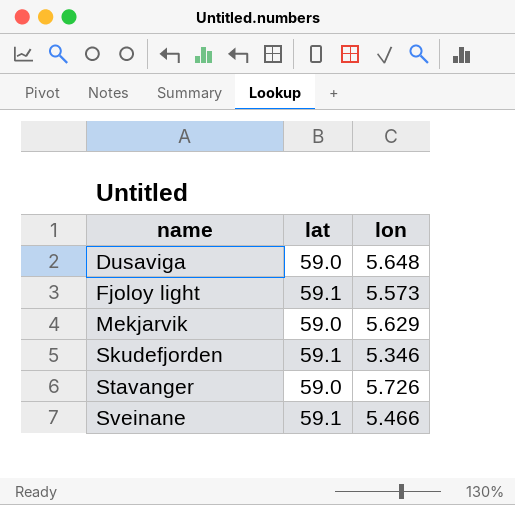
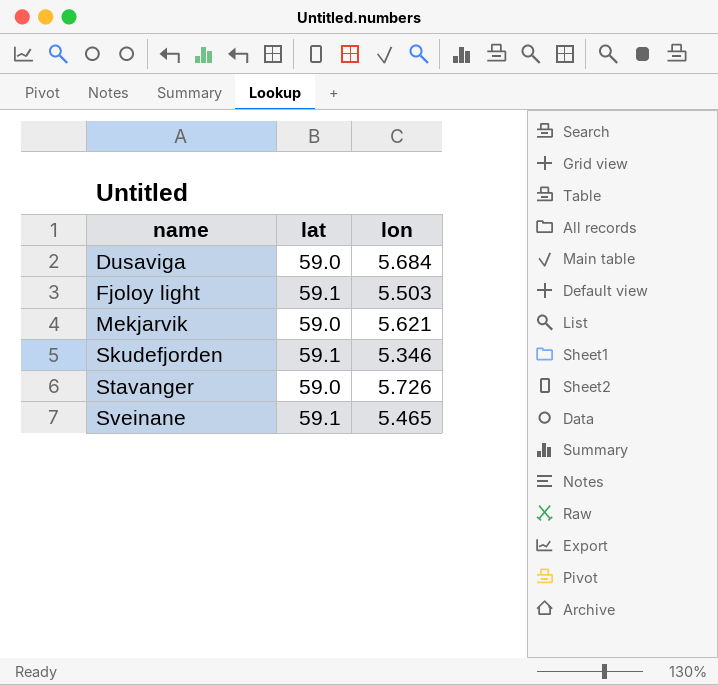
Dusaviga | lon: 5.648 -> 5.684
Fjoloy light | lon: 5.573 -> 5.503
Mekjarvik | lon: 5.629 -> 5.621
Sveinane | lon: 5.466 -> 5.465

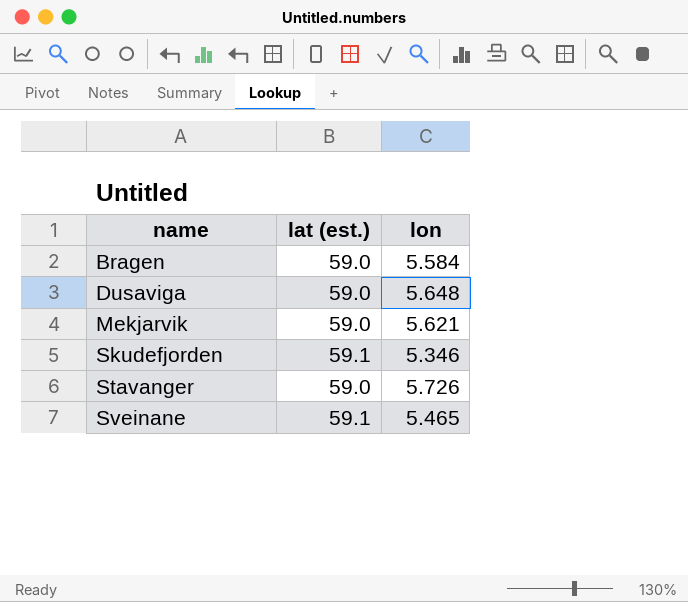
column name: lat -> lat (est.)
row Fjoloy light: 59.1 | 5.503 -> none
row Bragen: none -> 59.0 | 5.584
Dusaviga | lon: 5.684 -> 5.648

